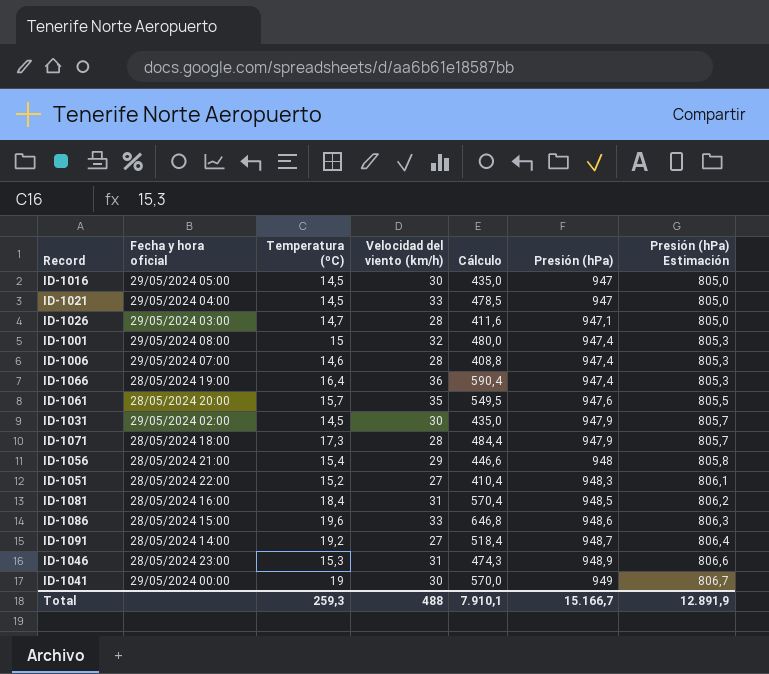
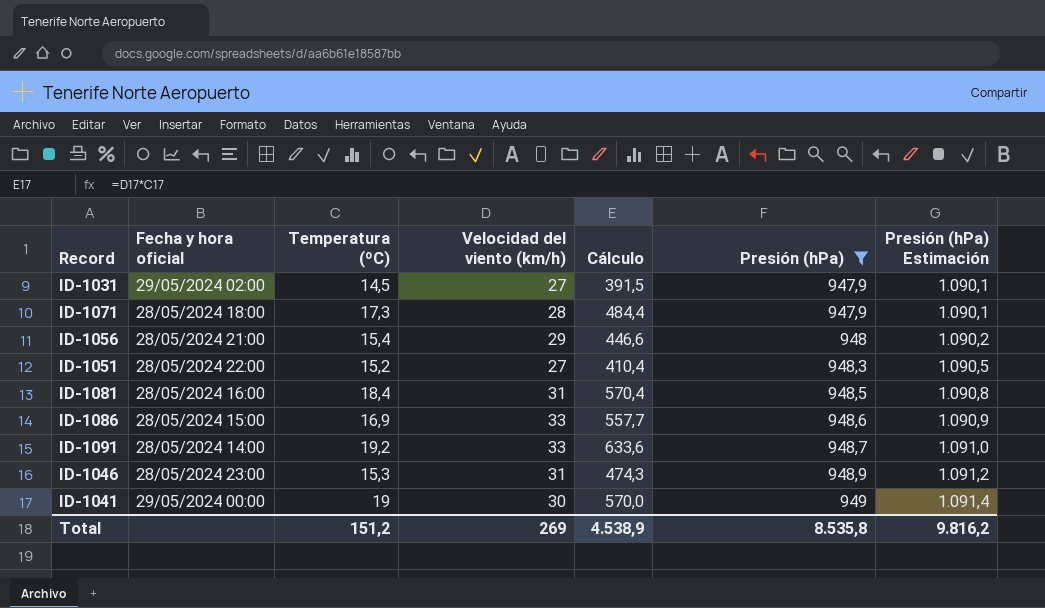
filter: none -> Presión (hPa) >= 947,9
column Presión (hPa) Estimación | formula: [Presión (hPa)] * 0,85 -> [Presión (hPa)] * 1,15
ID-1031 | Velocidad del viento (km/h): 30 -> 27
ID-1031 | Cálculo: 435,0 -> 391,5
ID-1086 | Temperatura (ºC): 19,6 -> 16,9
ID-1086 | Cálculo: 646,8 -> 557,7
ID-1091 | Velocidad del viento (km/h): 27 -> 33
ID-1091 | Cálculo: 518,4 -> 633,6
Total | Temperatura (ºC): 259,3 -> 151,2
Total | Velocidad del viento (km/h): 488 -> 269
Total | Cálculo: 7.910,1 -> 4.538,9
Total | Presión (hPa): 15.166,7 -> 8.535,8
Total | Presión (hPa) Estimación: 12.891,9 -> 9.816,2

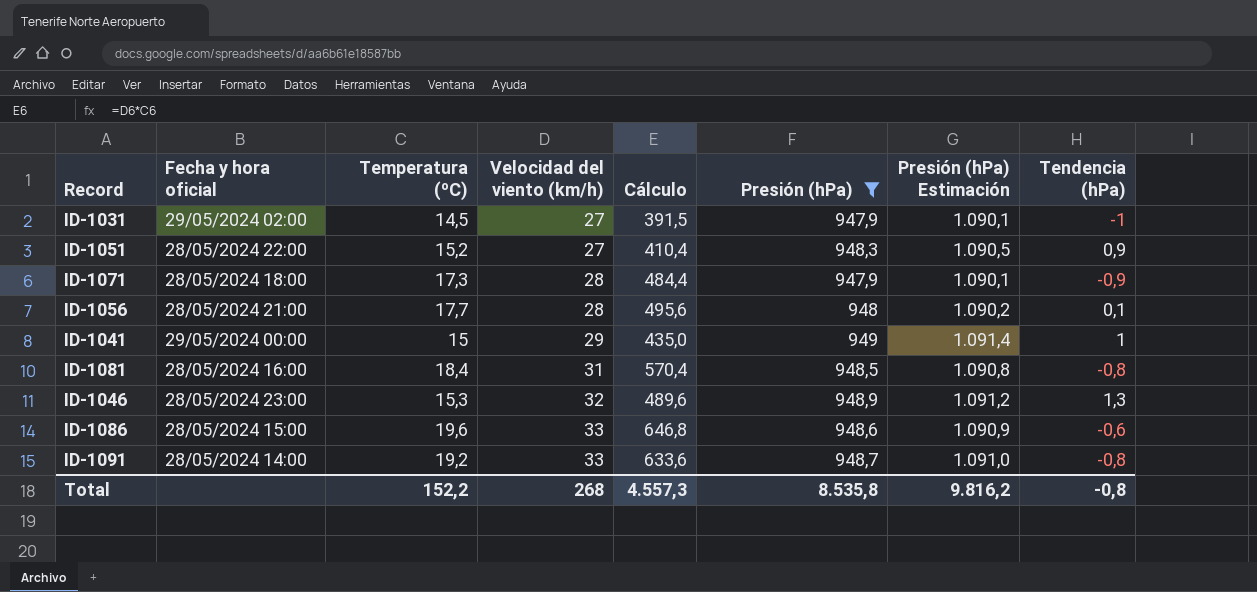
row order: Presión (hPa) ascending -> Velocidad del viento (km/h) ascending
column Tendencia (hPa) | position: none -> 8
ID-1056 | Temperatura (ºC): 15,4 -> 17,7
ID-1056 | Velocidad del viento (km/h): 29 -> 28
ID-1056 | Cálculo: 446,6 -> 495,6
ID-1041 | Temperatura (ºC): 19 -> 15
ID-1041 | Velocidad del viento (km/h): 30 -> 29
ID-1041 | Cálculo: 570,0 -> 435,0
ID-1046 | Velocidad del viento (km/h): 31 -> 32
ID-1046 | Cálculo: 474,3 -> 489,6
ID-1086 | Temperatura (ºC): 16,9 -> 19,6
ID-1086 | Cálculo: 557,7 -> 646,8
Total | Temperatura (ºC): 151,2 -> 152,2
Total | Velocidad del viento (km/h): 269 -> 268
Total | Cálculo: 4.538,9 -> 4.557,3

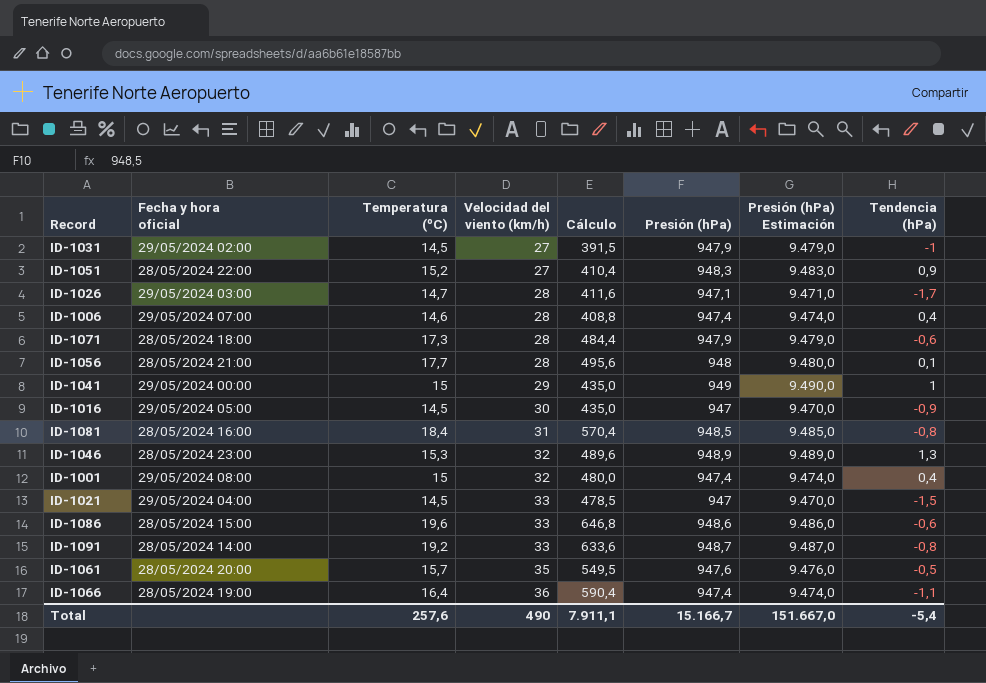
filter: Presión (hPa) >= 947,9 -> none
column Presión (hPa) Estimación | formula: [Presión (hPa)] * 1,15 -> [Presión (hPa)] * 10
ID-1071 | Tendencia (hPa): -0,9 -> -0,6
Total | Temperatura (ºC): 152,2 -> 257,6
Total | Velocidad del viento (km/h): 268 -> 490
Total | Cálculo: 4.557,3 -> 7.911,1
Total | Presión (hPa): 8.535,8 -> 15.166,7
Total | Presión (hPa) Estimación: 9.816,2 -> 151.667,0
Total | Tendencia (hPa): -0,8 -> -5,4

